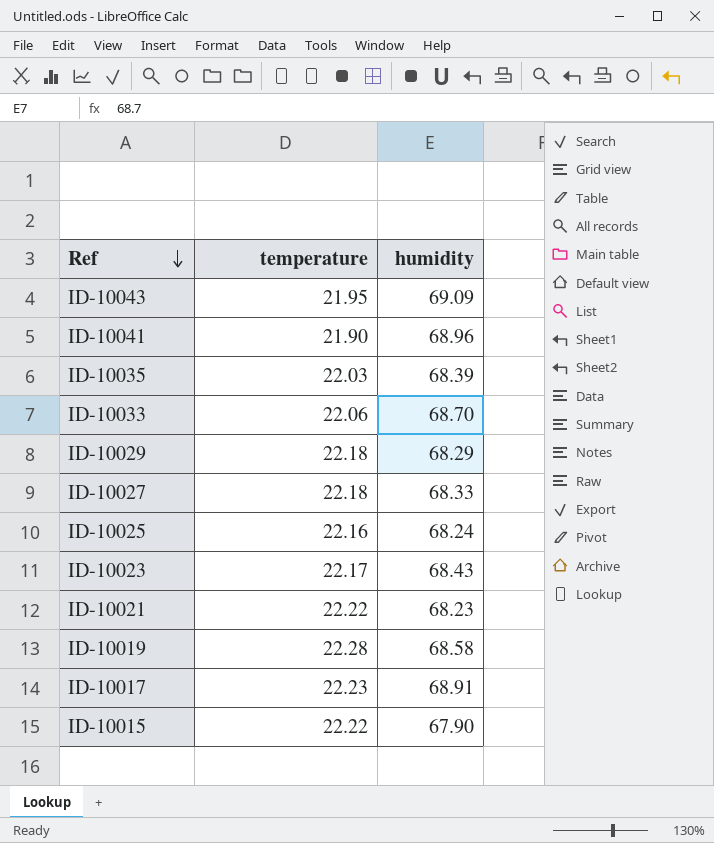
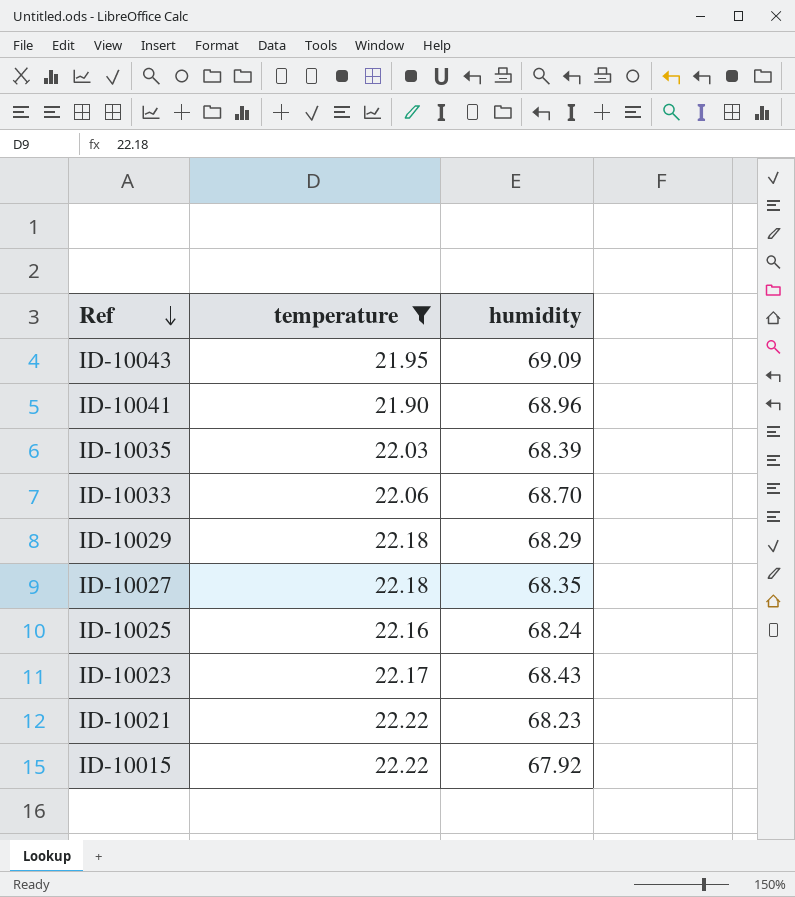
filter: none -> temperature <= 22.22
ID-10027 | humidity: 68.33 -> 68.35
ID-10015 | humidity: 67.90 -> 67.92

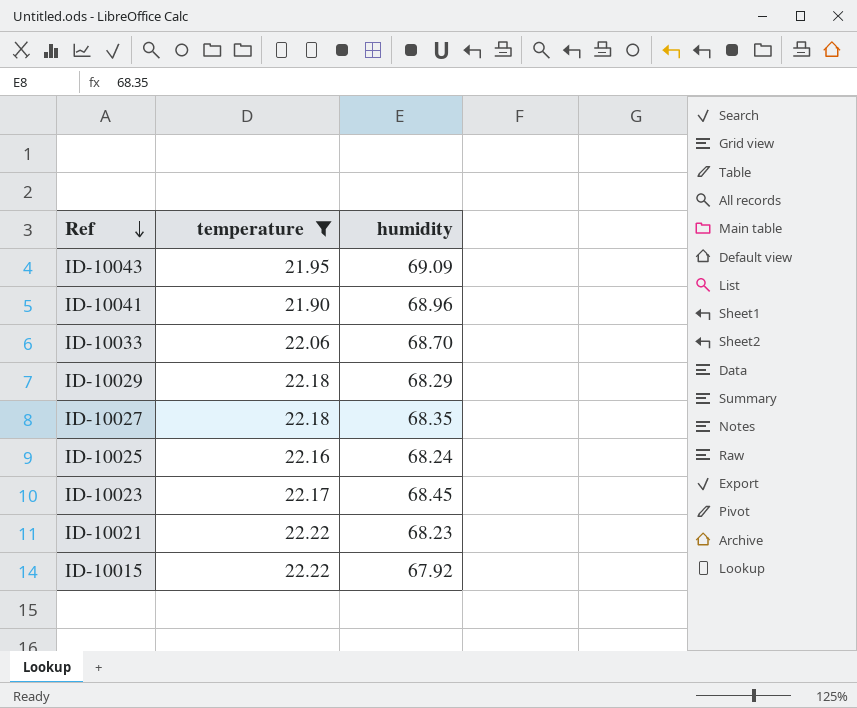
row ID-10035: 22.03 | 68.39 -> none
ID-10023 | humidity: 68.43 -> 68.45

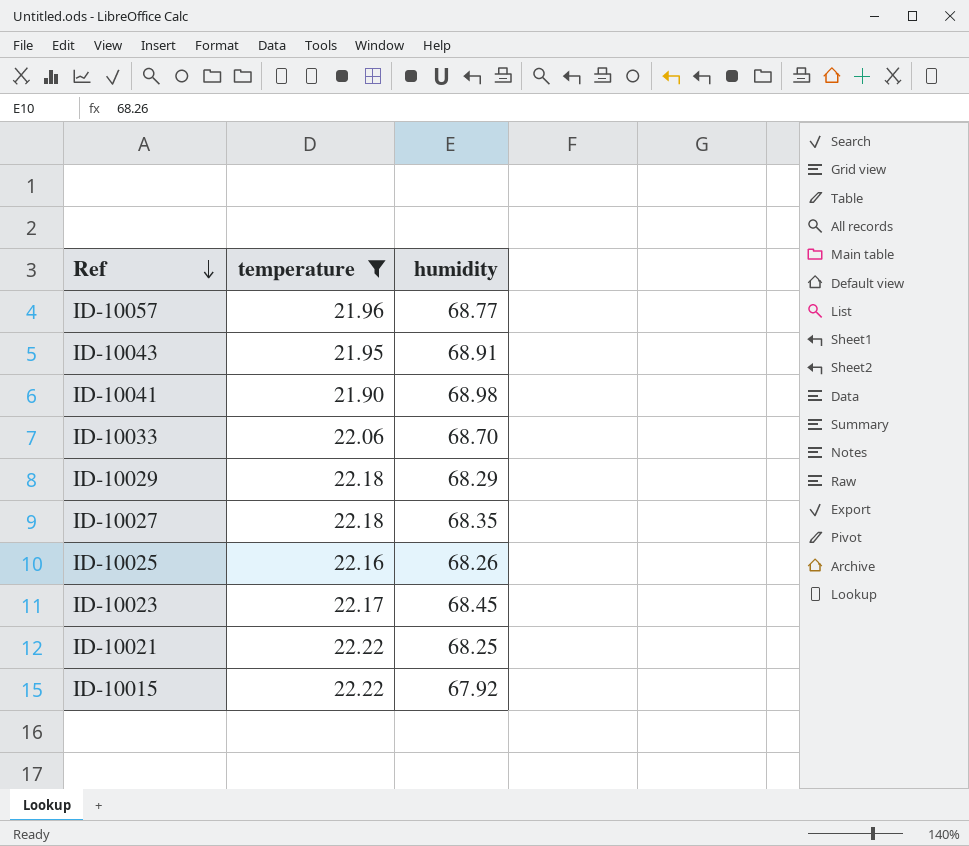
row ID-10057: none -> 21.96 | 68.77
ID-10043 | humidity: 69.09 -> 68.91
ID-10041 | humidity: 68.96 -> 68.98
ID-10025 | humidity: 68.24 -> 68.26
ID-10021 | humidity: 68.23 -> 68.25

